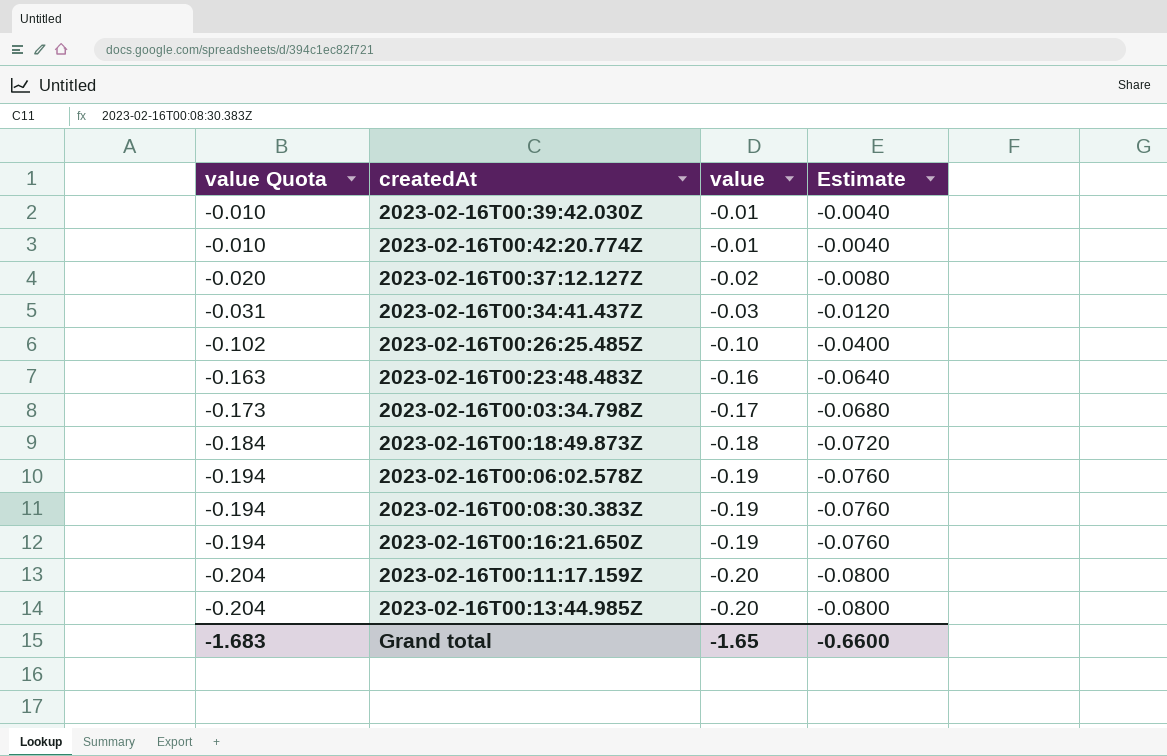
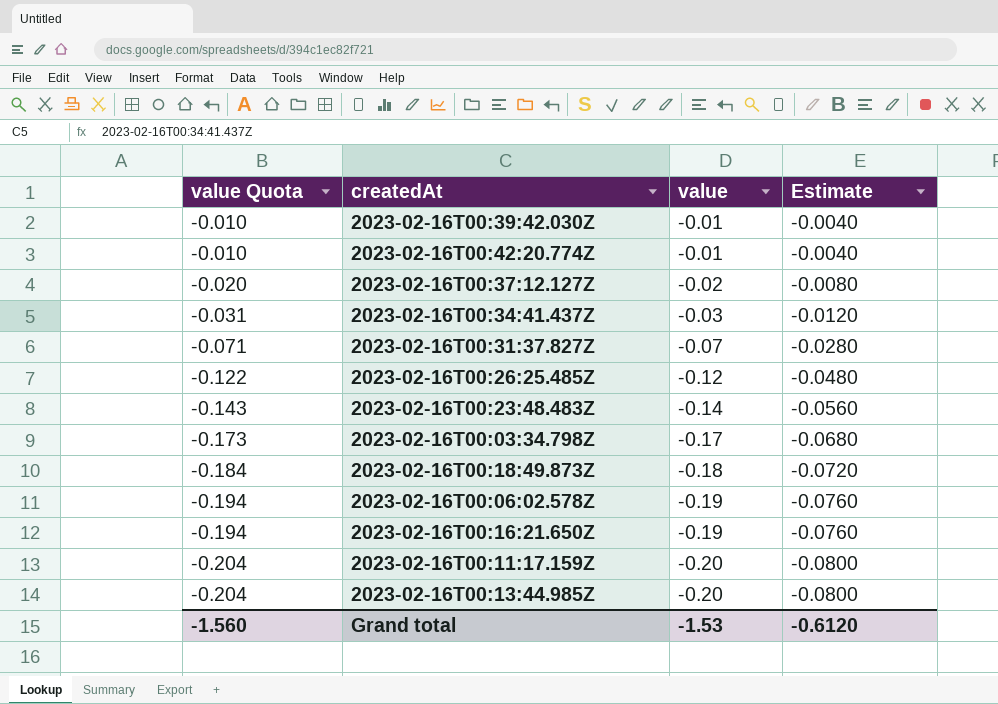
row 2023-02-16T00:08:30.383Z: -0.194 | -0.19 | -0.0760 -> none
row 2023-02-16T00:31:37.827Z: none -> -0.071 | -0.07 | -0.0280
2023-02-16T00:26:25.485Z | value Quota: -0.102 -> -0.122
2023-02-16T00:26:25.485Z | value: -0.10 -> -0.12
2023-02-16T00:26:25.485Z | Estimate: -0.0400 -> -0.0480
2023-02-16T00:23:48.483Z | value Quota: -0.163 -> -0.143
2023-02-16T00:23:48.483Z | value: -0.16 -> -0.14
2023-02-16T00:23:48.483Z | Estimate: -0.0640 -> -0.0560
Grand total | value Quota: -1.683 -> -1.560
Grand total | value: -1.65 -> -1.53
Grand total | Estimate: -0.6600 -> -0.6120

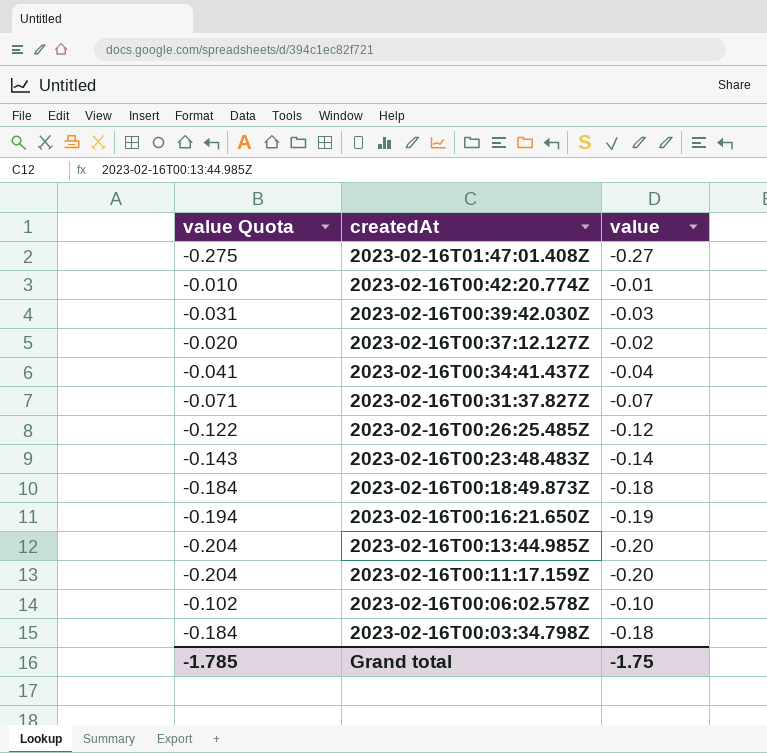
row order: value Quota descending -> createdAt descending
column Estimate | formula: [value] * 0.4 -> none
row 2023-02-16T01:47:01.408Z: none -> -0.275 | -0.27
2023-02-16T00:39:42.030Z | value Quota: -0.010 -> -0.031
2023-02-16T00:39:42.030Z | value: -0.01 -> -0.03
2023-02-16T00:34:41.437Z | value Quota: -0.031 -> -0.041
2023-02-16T00:34:41.437Z | value: -0.03 -> -0.04
2023-02-16T00:06:02.578Z | value Quota: -0.194 -> -0.102
2023-02-16T00:06:02.578Z | value: -0.19 -> -0.10
2023-02-16T00:03:34.798Z | value Quota: -0.173 -> -0.184
2023-02-16T00:03:34.798Z | value: -0.17 -> -0.18
Grand total | value Quota: -1.560 -> -1.785
Grand total | value: -1.53 -> -1.75

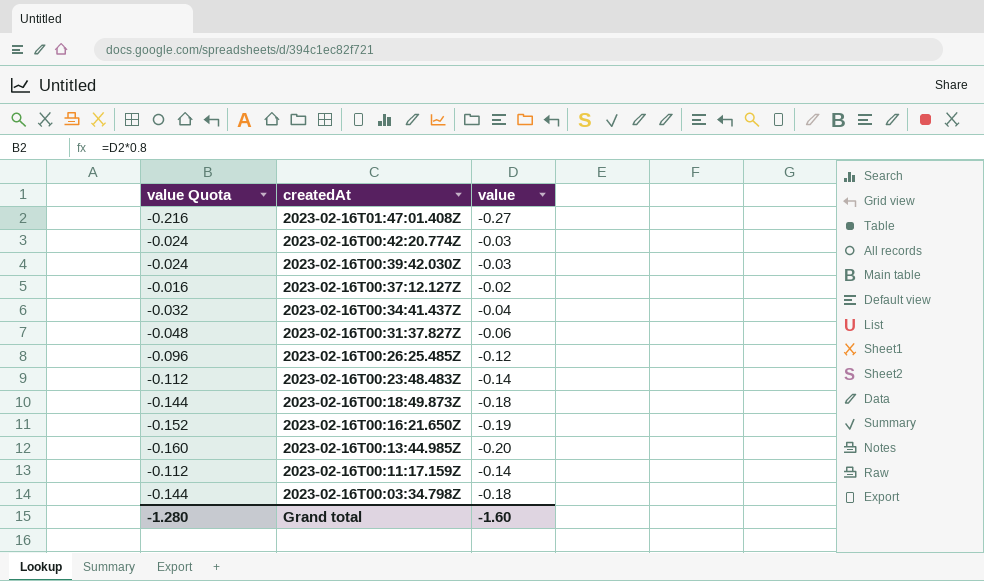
column value Quota | formula: [value] * 1.02 -> [value] * 0.8
row 2023-02-16T00:06:02.578Z: -0.102 | -0.10 -> none
2023-02-16T00:42:20.774Z | value: -0.01 -> -0.03
2023-02-16T00:31:37.827Z | value: -0.07 -> -0.06
2023-02-16T00:11:17.159Z | value: -0.20 -> -0.14
Grand total | value Quota: -1.785 -> -1.280
Grand total | value: -1.75 -> -1.60

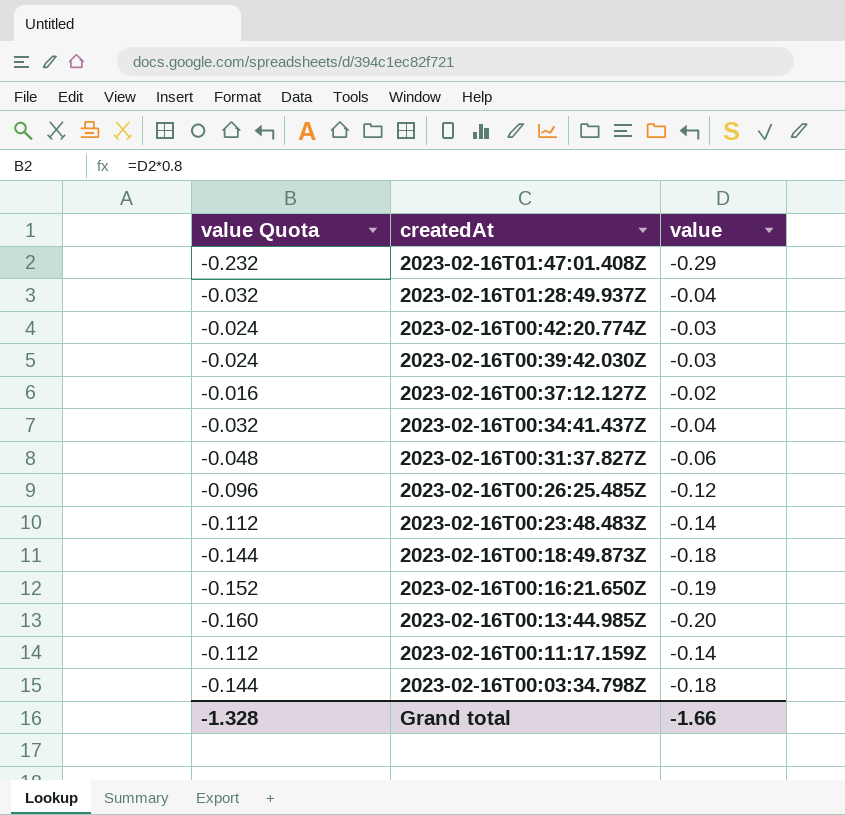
2023-02-16T01:47:01.408Z | value Quota: -0.216 -> -0.232
2023-02-16T01:47:01.408Z | value: -0.27 -> -0.29
row 2023-02-16T01:28:49.937Z: none -> -0.032 | -0.04
Grand total | value Quota: -1.280 -> -1.328
Grand total | value: -1.60 -> -1.66

